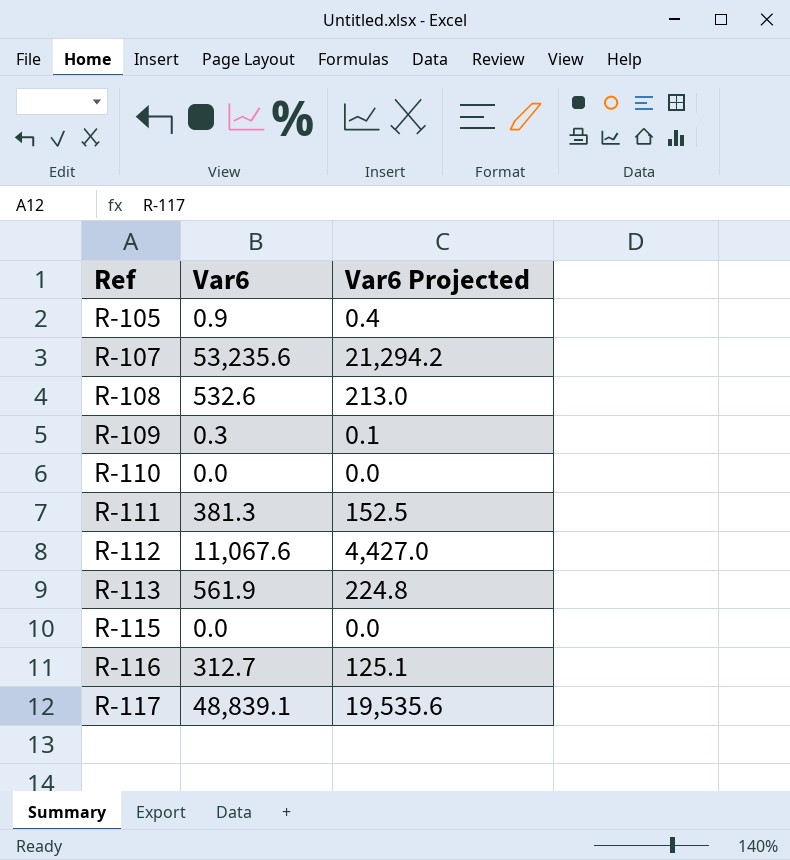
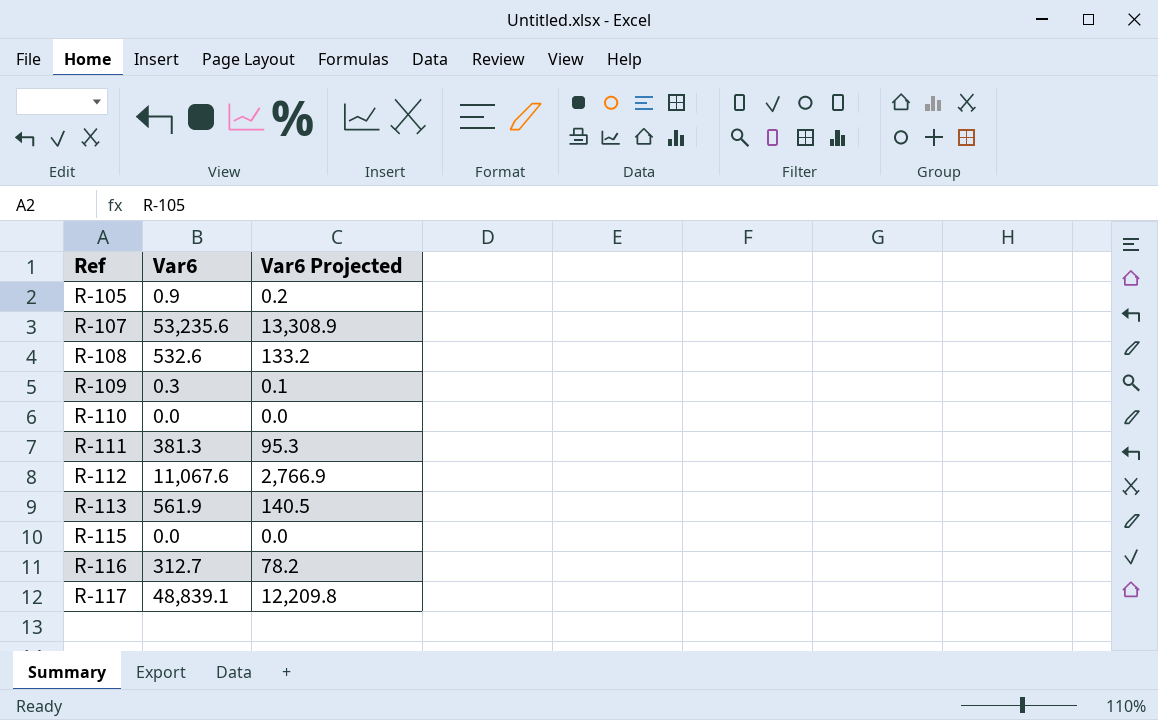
column Var6 Projected | formula: [Var6] * 0.4 -> [Var6] * 0.25

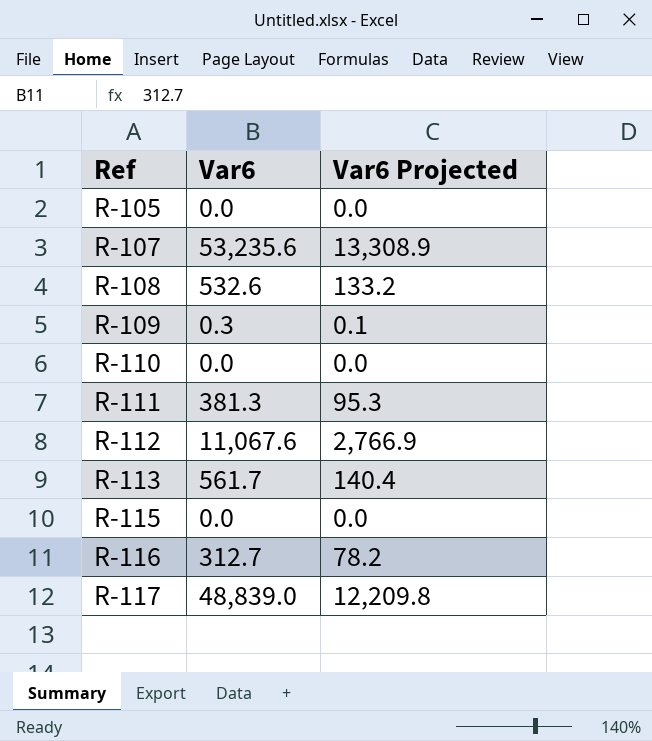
R-105 | Var6: 0.9 -> 0.0
R-105 | Var6 Projected: 0.2 -> 0.0
R-113 | Var6: 561.9 -> 561.7
R-113 | Var6 Projected: 140.5 -> 140.4
R-117 | Var6: 48,839.1 -> 48,839.0

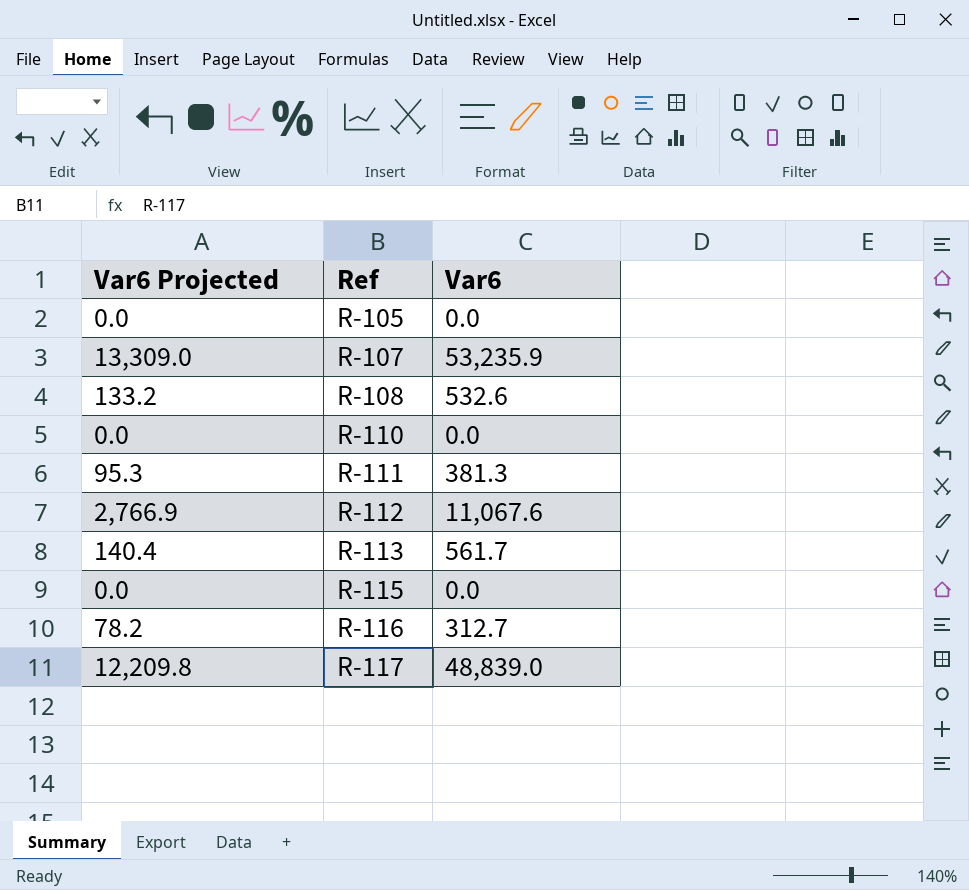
column Var6 Projected | position: 3 -> 1
row R-109: 0.3 | 0.1 -> none
R-107 | Var6 Projected: 13,308.9 -> 13,309.0
R-107 | Var6: 53,235.6 -> 53,235.9

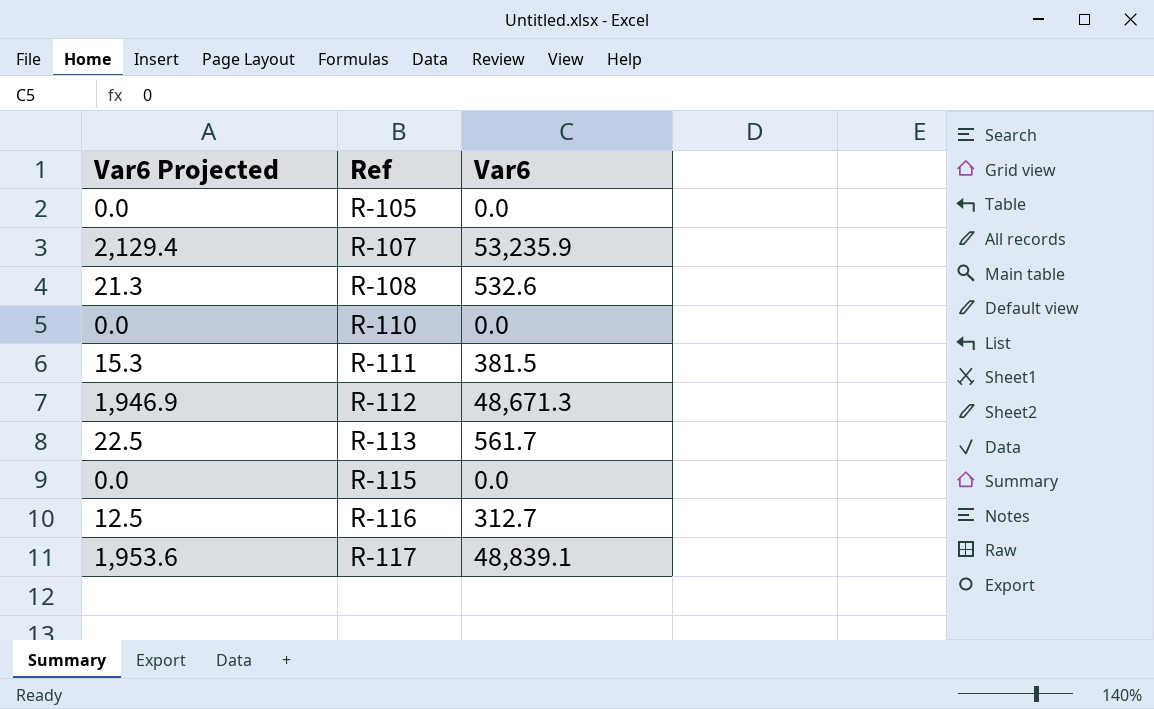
column Var6 Projected | formula: [Var6] * 0.25 -> [Var6] * 0.04
R-111 | Var6: 381.3 -> 381.5
R-112 | Var6: 11,067.6 -> 48,671.3
R-117 | Var6: 48,839.0 -> 48,839.1

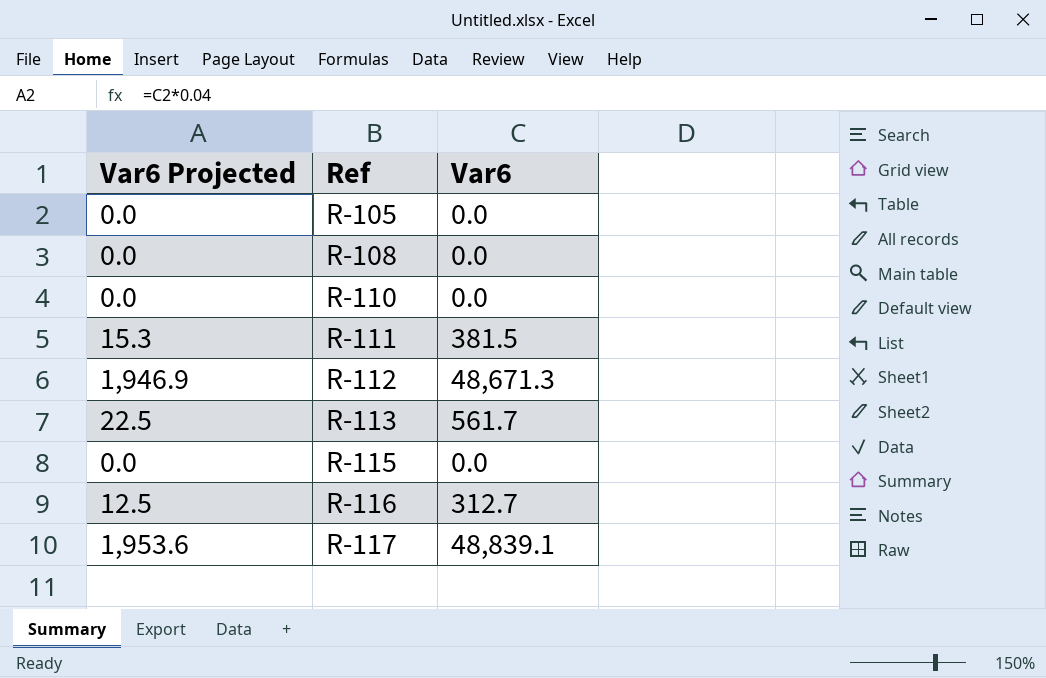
row R-107: 2,129.4 | 53,235.9 -> none
R-108 | Var6 Projected: 21.3 -> 0.0
R-108 | Var6: 532.6 -> 0.0

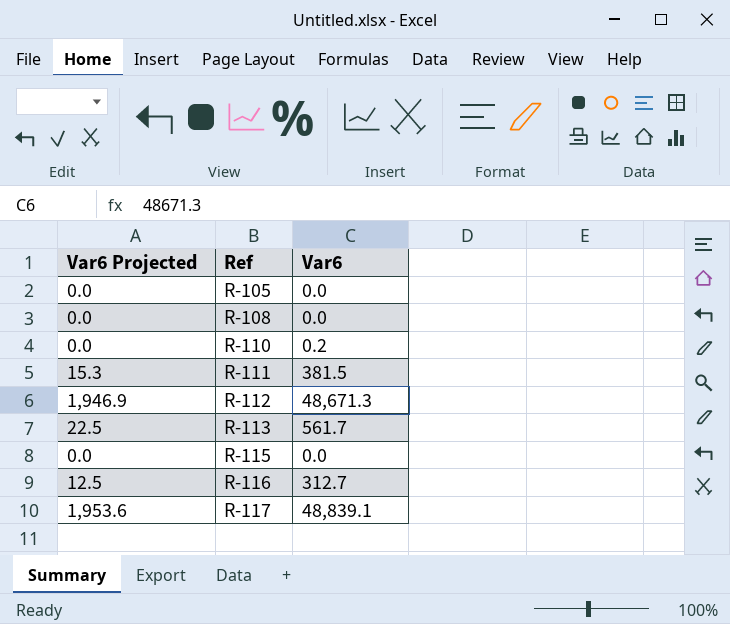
R-110 | Var6: 0.0 -> 0.2

